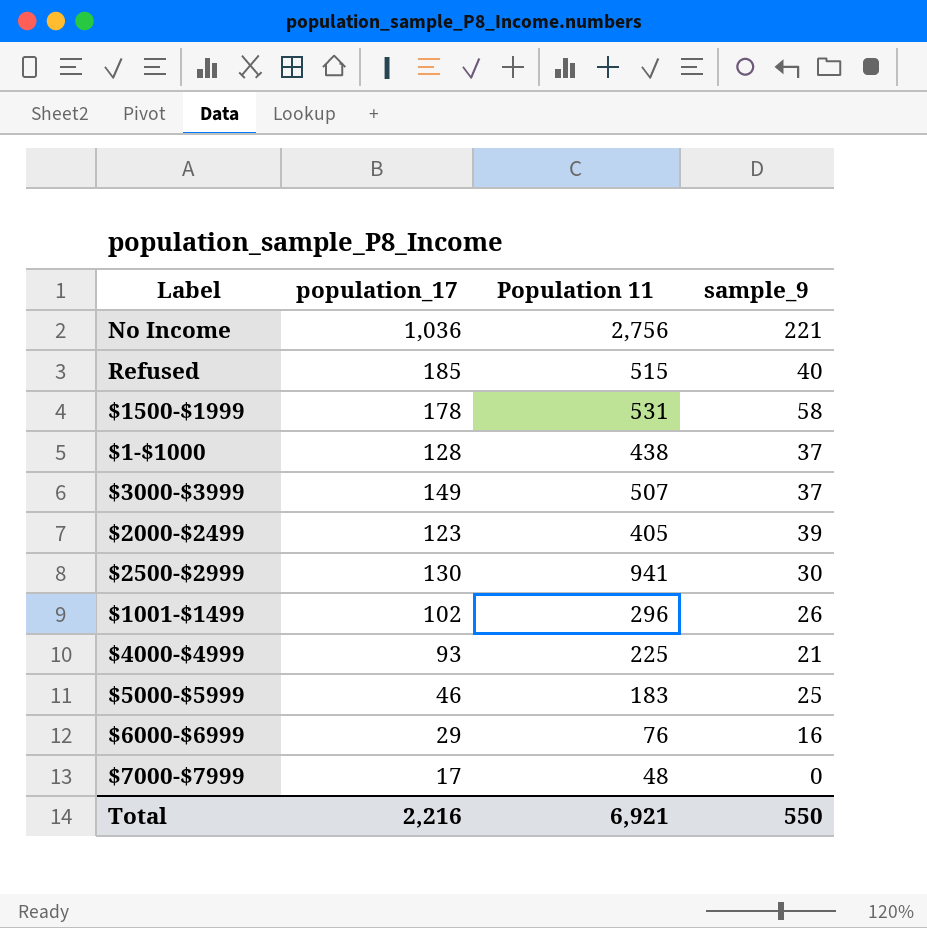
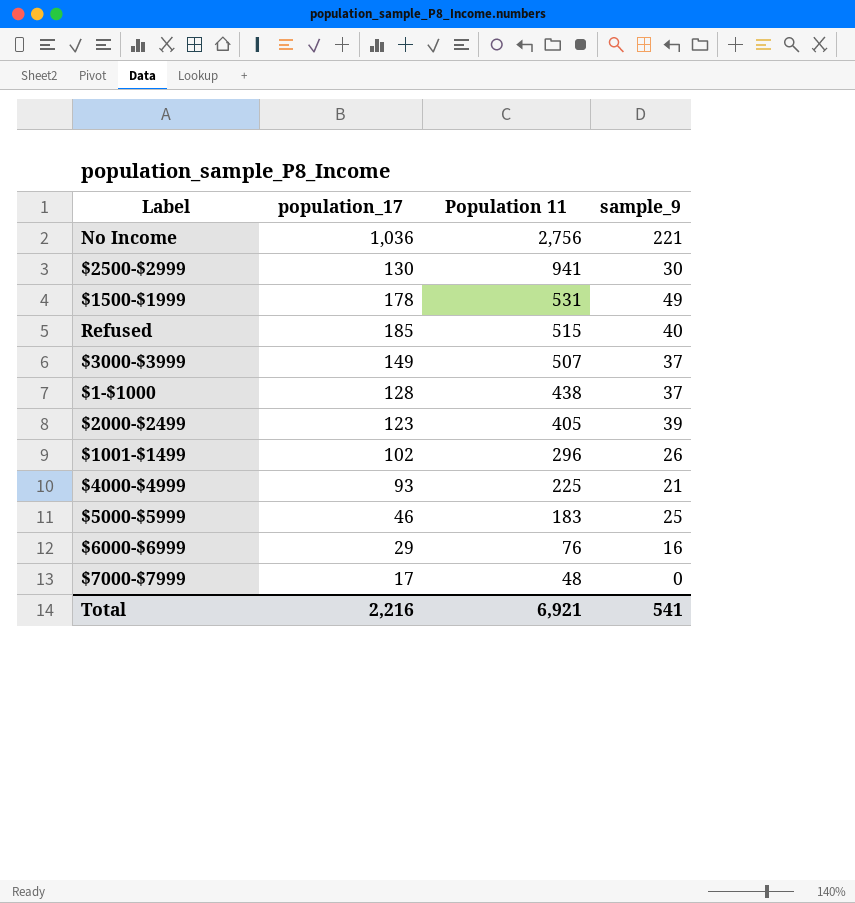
row order: none -> Population 11 descending
$1500-$1999 | sample_9: 58 -> 49
Total | sample_9: 550 -> 541

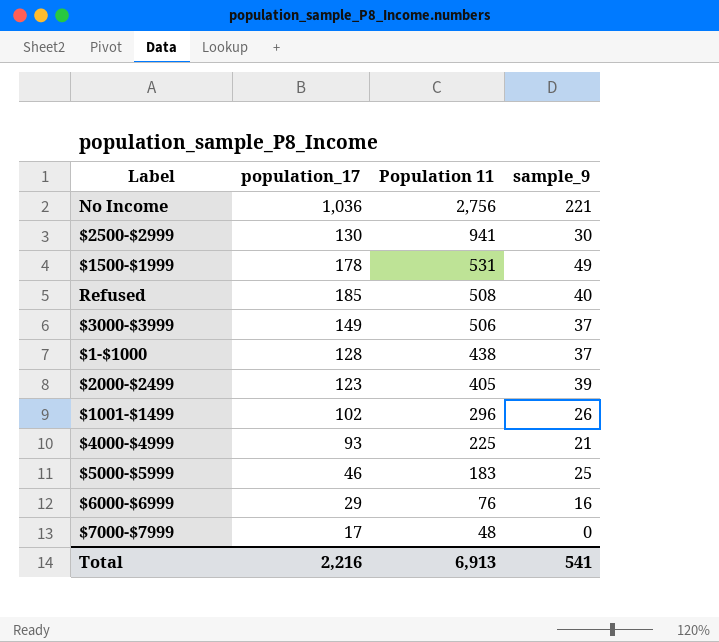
Refused | Population 11: 515 -> 508
$3000-$3999 | Population 11: 507 -> 506
Total | Population 11: 6,921 -> 6,913

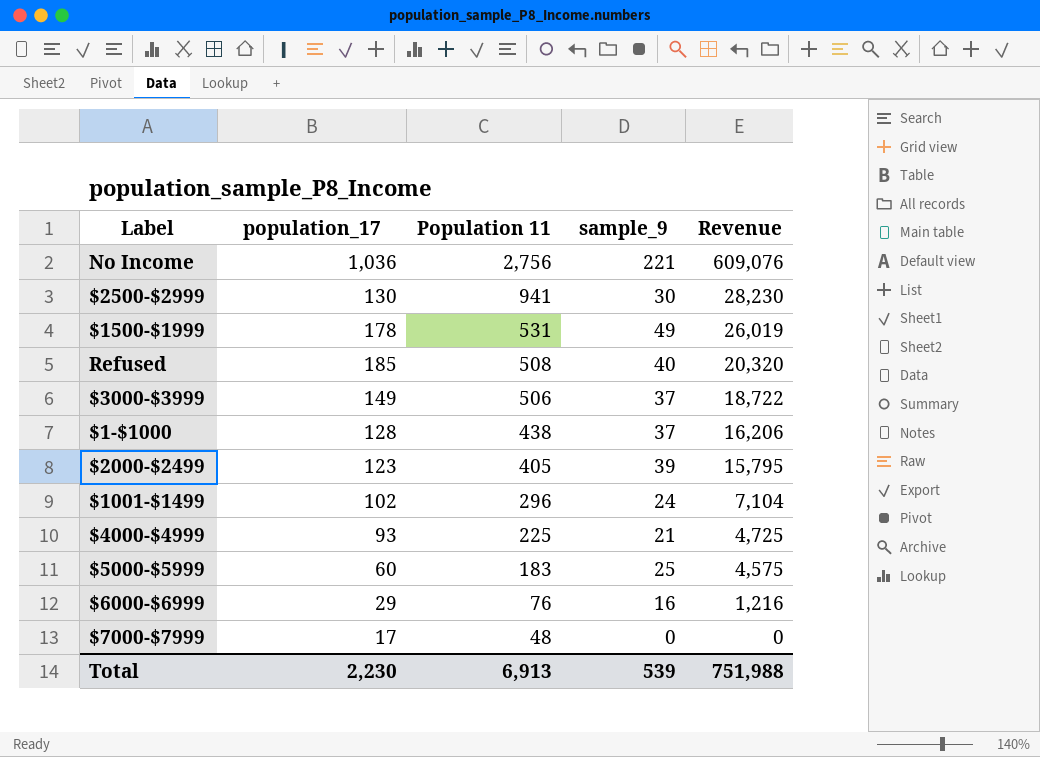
column Revenue | formula: none -> [Population 11] * [sample_9]
$1001-$1499 | sample_9: 26 -> 24
$5000-$5999 | population_17: 46 -> 60
Total | population_17: 2,216 -> 2,230
Total | sample_9: 541 -> 539

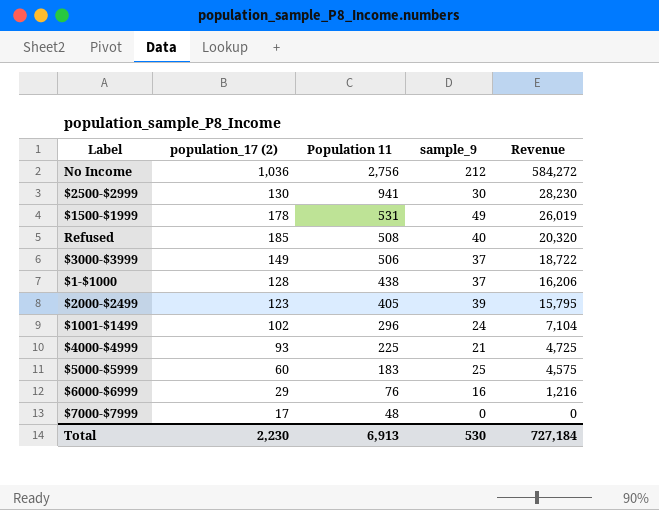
column name: population_17 -> population_17 (2)
No Income | sample_9: 221 -> 212
No Income | Revenue: 609,076 -> 584,272
Total | sample_9: 539 -> 530
Total | Revenue: 751,988 -> 727,184

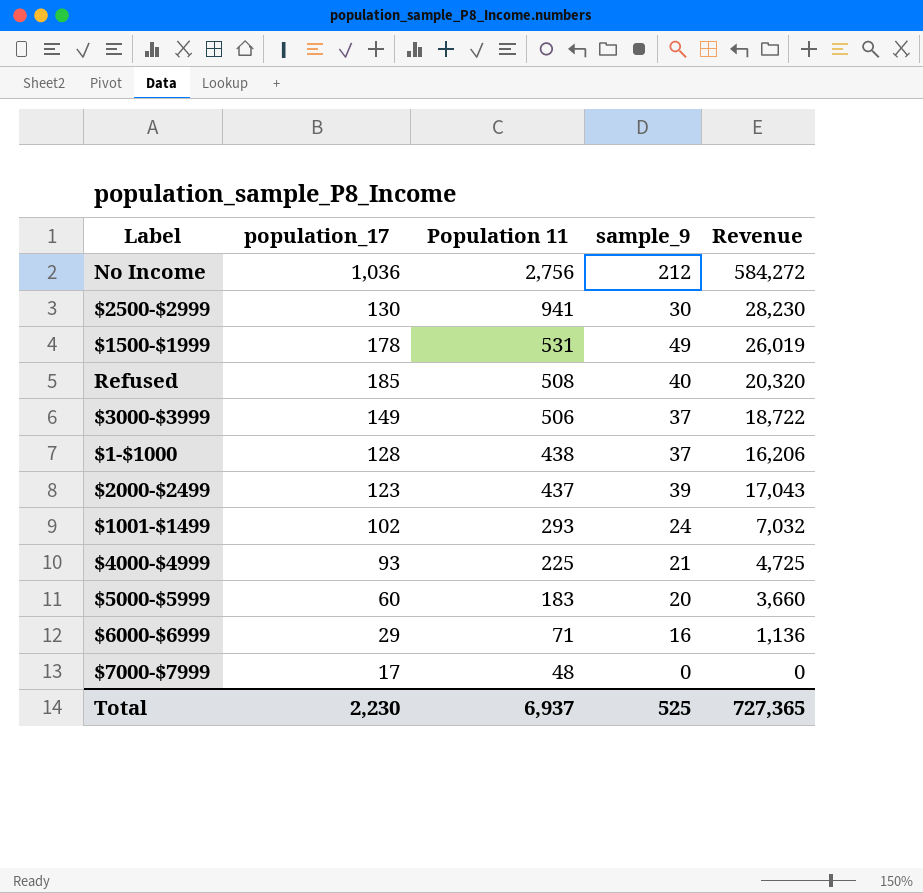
column name: population_17 (2) -> population_17
$2000-$2499 | Population 11: 405 -> 437
$2000-$2499 | Revenue: 15,795 -> 17,043
$1001-$1499 | Population 11: 296 -> 293
$1001-$1499 | Revenue: 7,104 -> 7,032
$5000-$5999 | sample_9: 25 -> 20
$5000-$5999 | Revenue: 4,575 -> 3,660
$6000-$6999 | Population 11: 76 -> 71
$6000-$6999 | Revenue: 1,216 -> 1,136
Total | Population 11: 6,913 -> 6,937
Total | sample_9: 530 -> 525
Total | Revenue: 727,184 -> 727,365

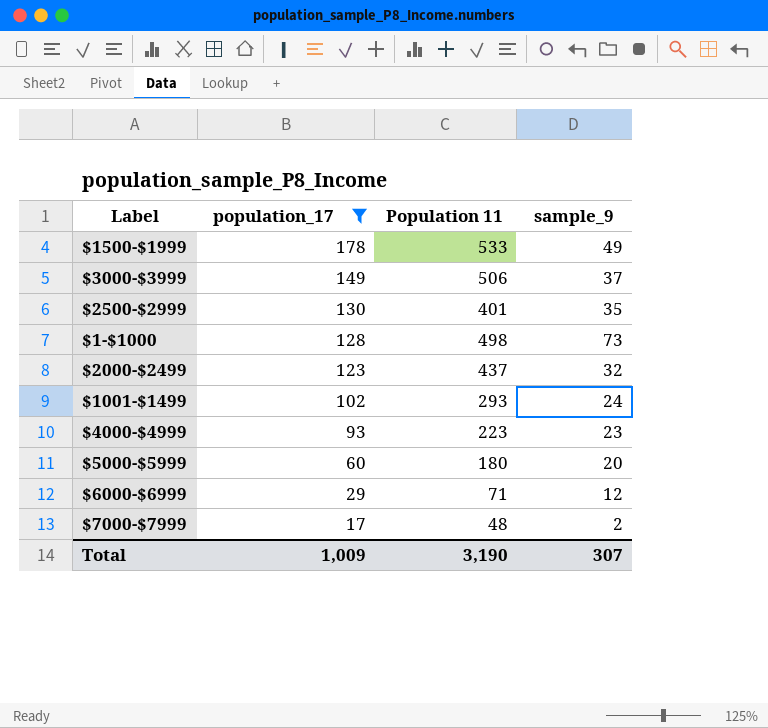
filter: none -> population_17 <= 178
row order: Population 11 descending -> population_17 descending
column Revenue | formula: [Population 11] * [sample_9] -> none
$1500-$1999 | Population 11: 531 -> 533
$2500-$2999 | Population 11: 941 -> 401
$2500-$2999 | sample_9: 30 -> 35
$1-$1000 | Population 11: 438 -> 498
$1-$1000 | sample_9: 37 -> 73
$2000-$2499 | sample_9: 39 -> 32
$4000-$4999 | Population 11: 225 -> 223
$4000-$4999 | sample_9: 21 -> 23
$5000-$5999 | Population 11: 183 -> 180
$6000-$6999 | sample_9: 16 -> 12
$7000-$7999 | sample_9: 0 -> 2
Total | population_17: 2,230 -> 1,009
Total | Population 11: 6,937 -> 3,190
Total | sample_9: 525 -> 307

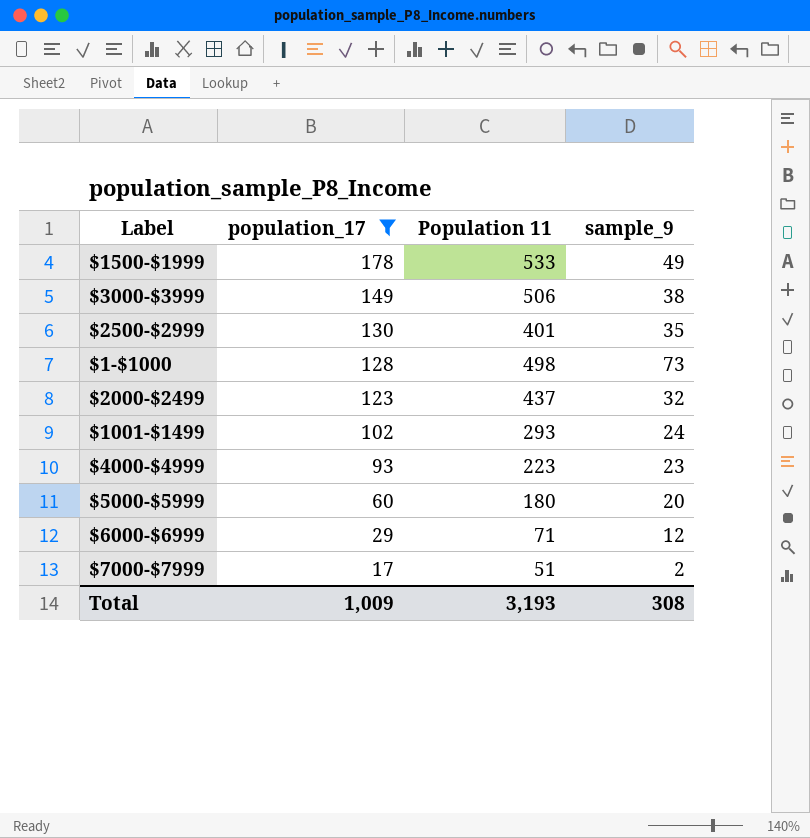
$3000-$3999 | sample_9: 37 -> 38
$7000-$7999 | Population 11: 48 -> 51
Total | Population 11: 3,190 -> 3,193
Total | sample_9: 307 -> 308

